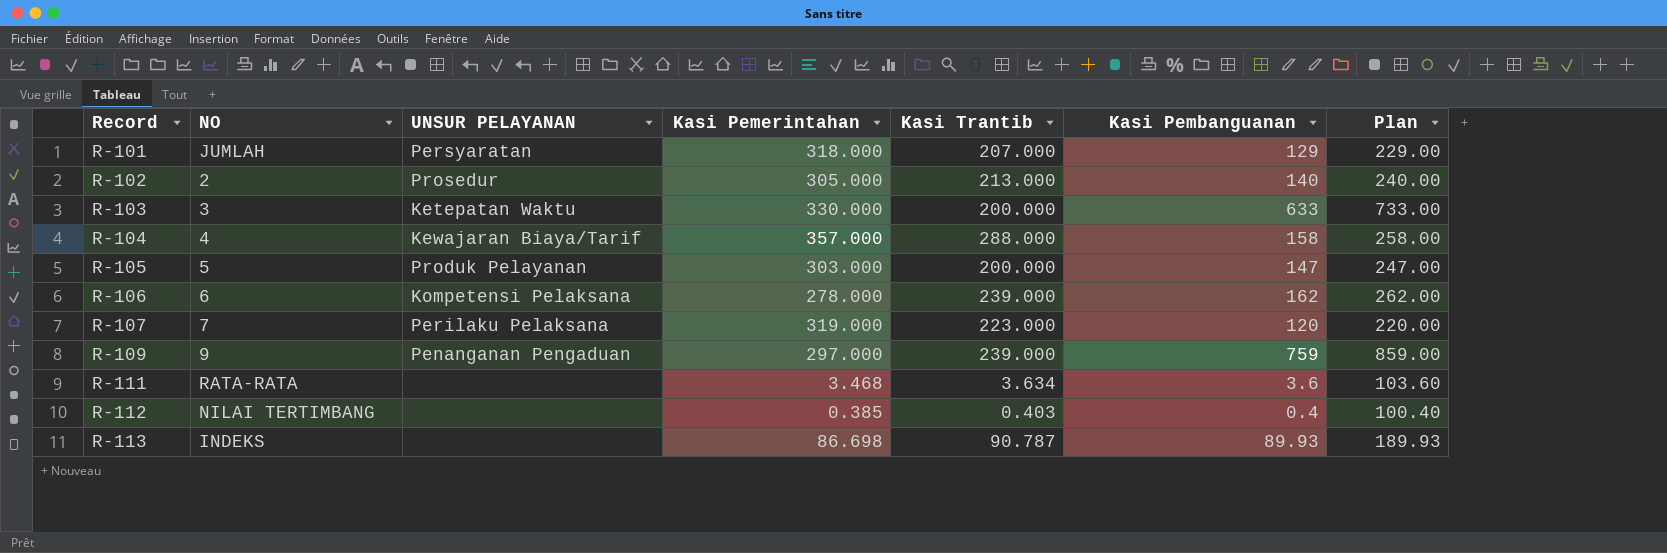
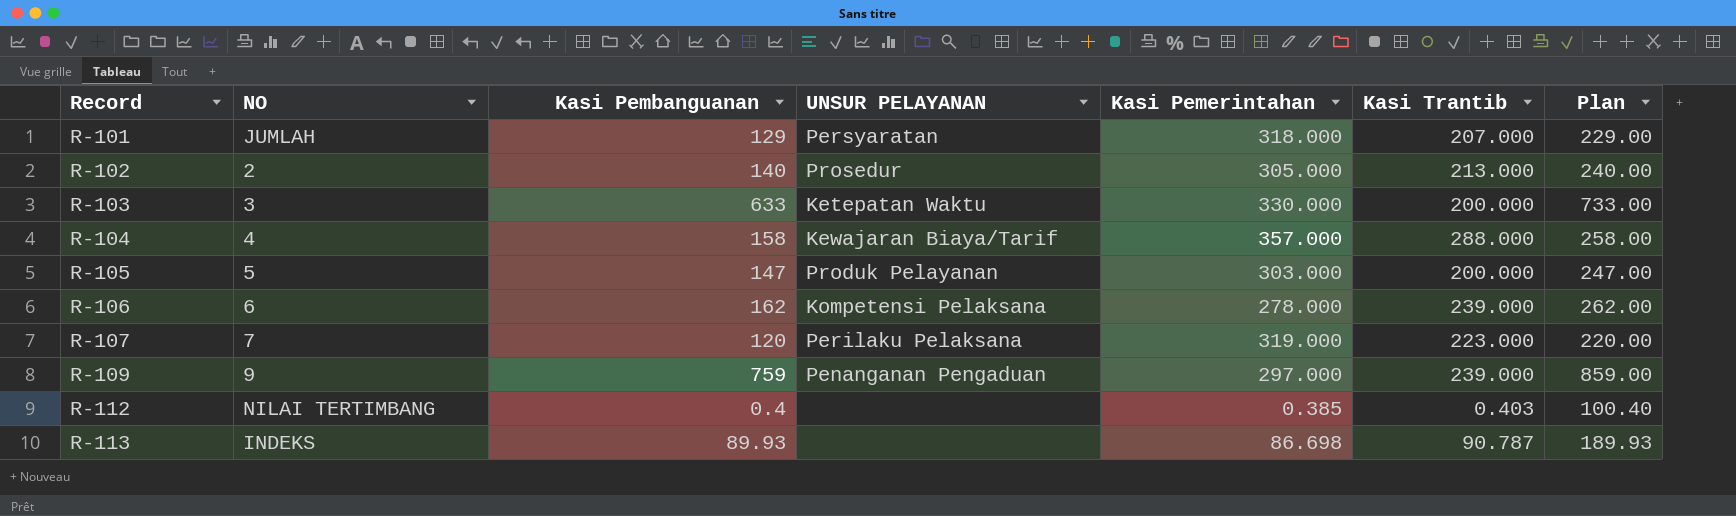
column Kasi Pembanguanan | position: 6 -> 3
row R-111: RATA-RATA | none | 3.468 | 3.634 | 3.6 | 103.60 -> none

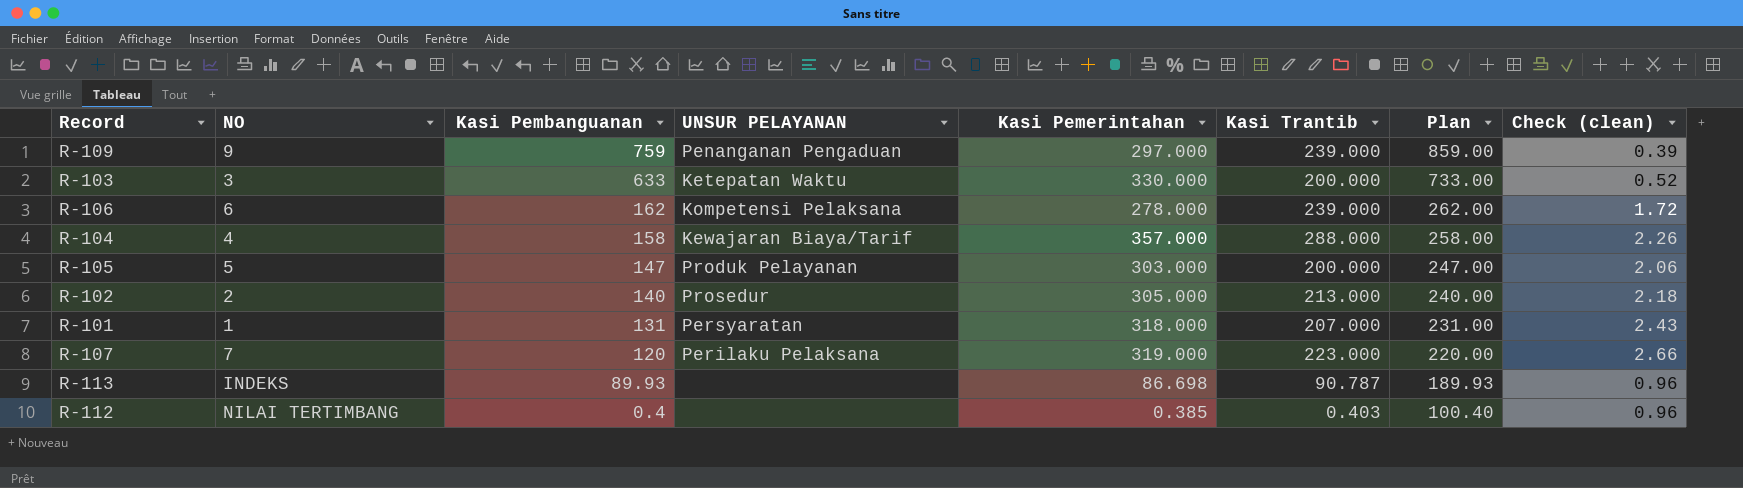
row order: Record ascending -> Kasi Pembanguanan descending
column Check (clean) | formula: none -> [Kasi Pemerintahan] / [Kasi Pembanguanan]
R-101 | NO: JUMLAH -> 1
R-101 | Kasi Pembanguanan: 129 -> 131
R-101 | Plan: 229.00 -> 231.00

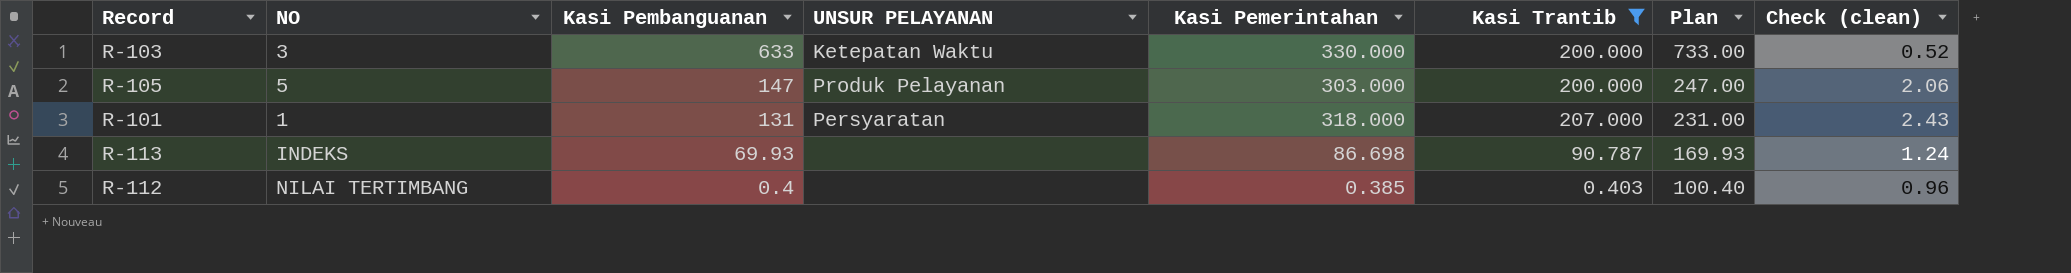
filter: none -> Kasi Trantib <= 207.000
R-113 | Kasi Pembanguanan: 89.93 -> 69.93
R-113 | Plan: 189.93 -> 169.93
R-113 | Check (clean): 0.96 -> 1.24

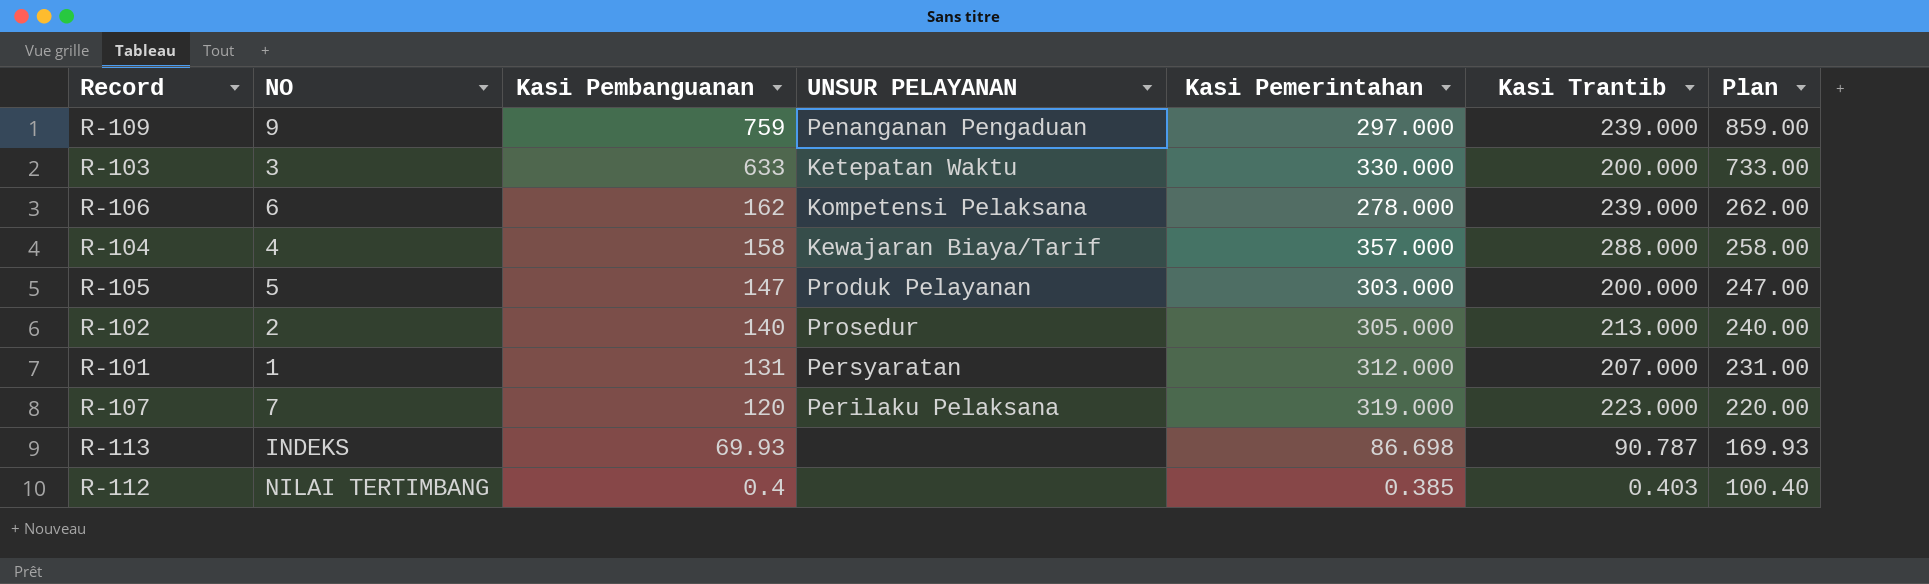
filter: Kasi Trantib <= 207.000 -> none
column Check (clean) | formula: [Kasi Pemerintahan] / [Kasi Pembanguanan] -> none
R-101 | Kasi Pemerintahan: 318.000 -> 312.000

